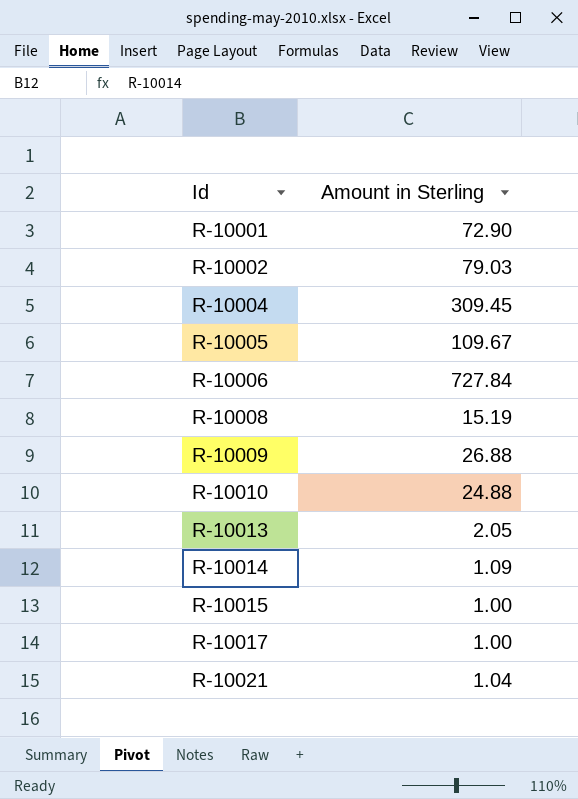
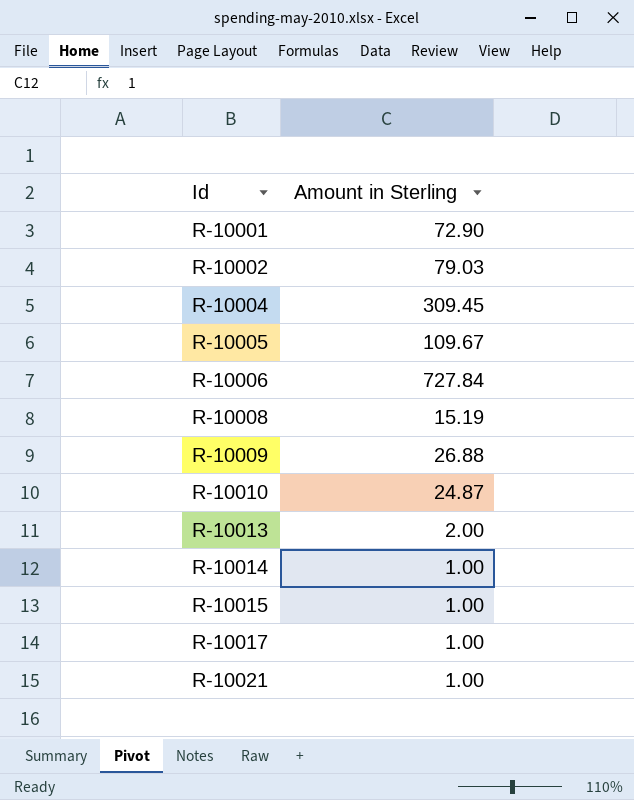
R-10010 | Amount in Sterling: 24.88 -> 24.87
R-10013 | Amount in Sterling: 2.05 -> 2.00
R-10014 | Amount in Sterling: 1.09 -> 1.00
R-10021 | Amount in Sterling: 1.04 -> 1.00

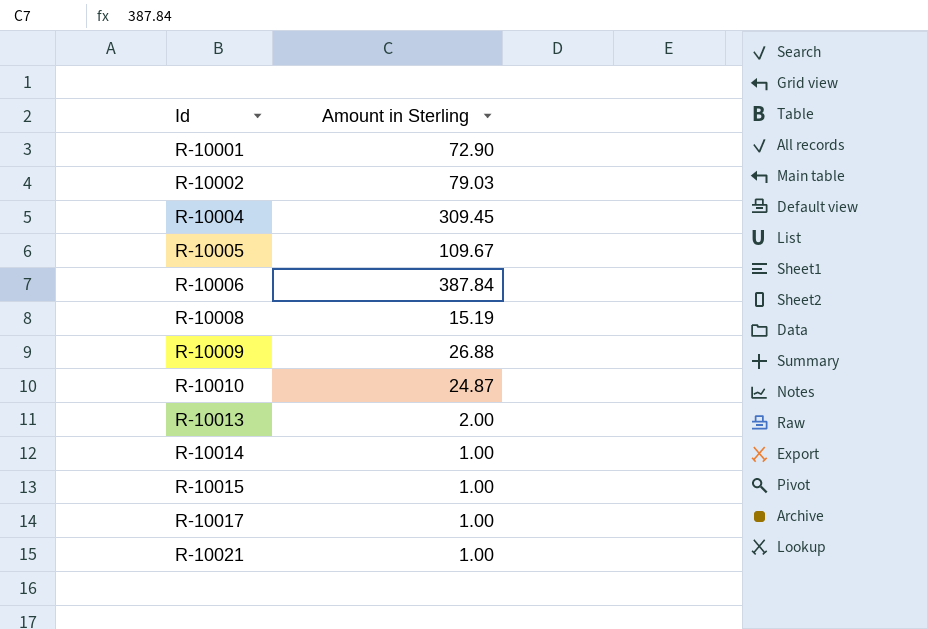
R-10006 | Amount in Sterling: 727.84 -> 387.84

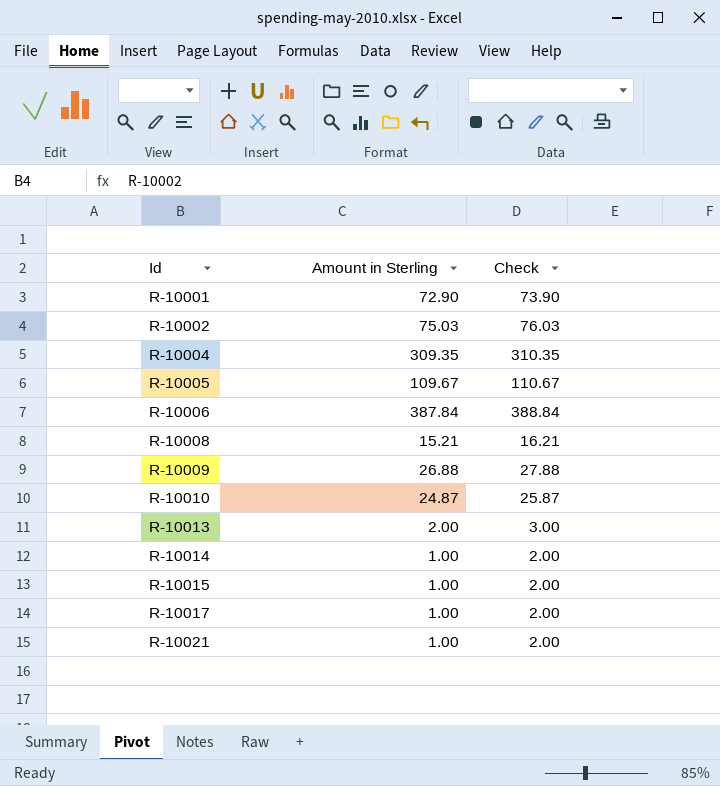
column Check | formula: none -> [Amount in Sterling] + 1
R-10002 | Amount in Sterling: 79.03 -> 75.03
R-10004 | Amount in Sterling: 309.45 -> 309.35
R-10008 | Amount in Sterling: 15.19 -> 15.21

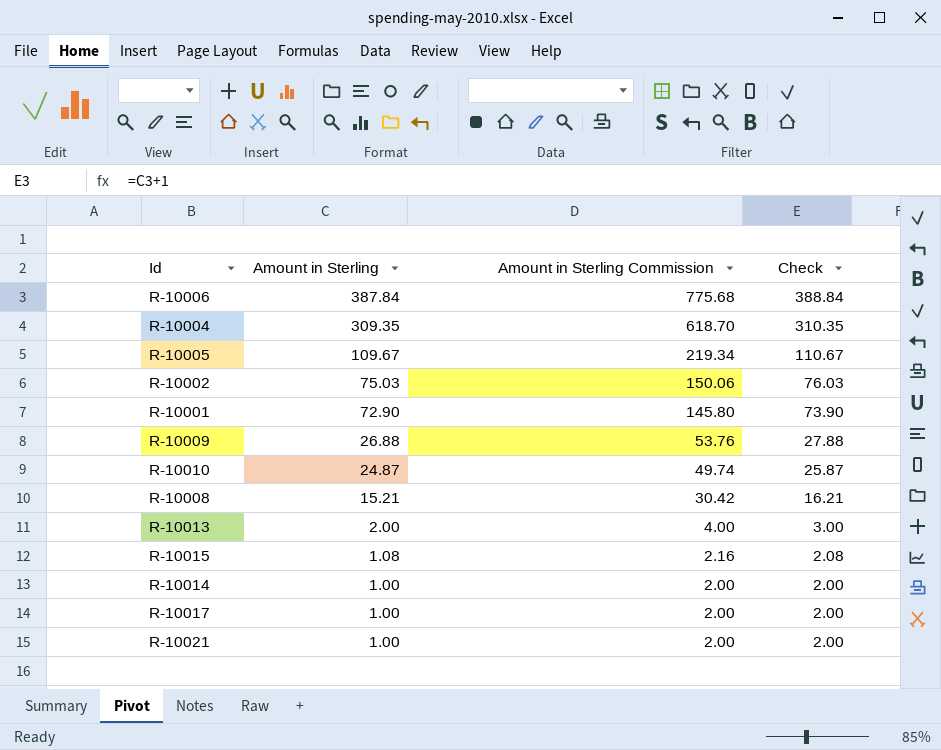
row order: Id ascending -> Amount in Sterling descending
column Amount in Sterling Commission | formula: none -> [Amount in Sterling] * 2
R-10015 | Amount in Sterling: 1.00 -> 1.08
R-10015 | Check: 2.00 -> 2.08

